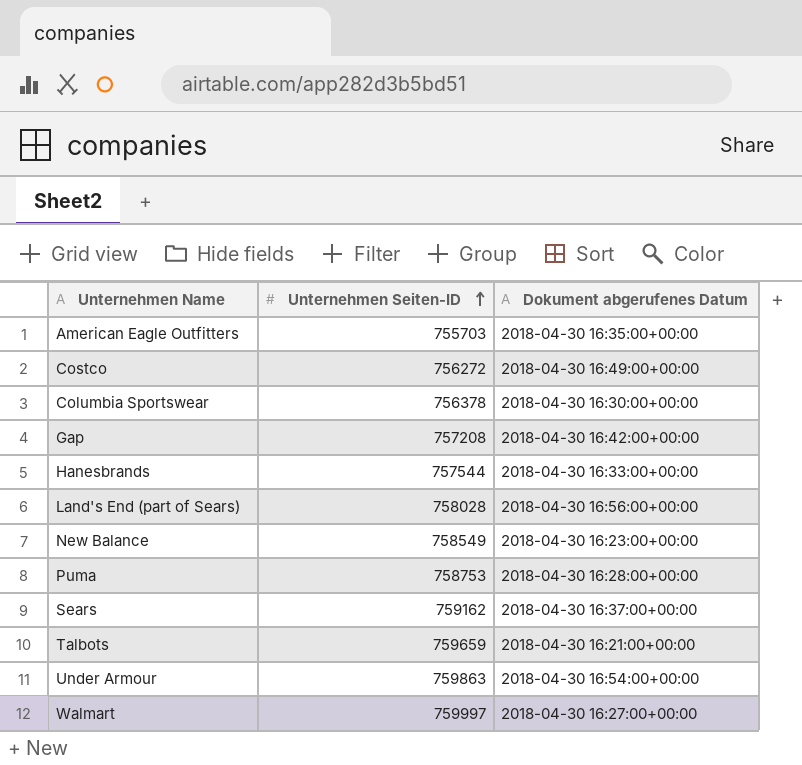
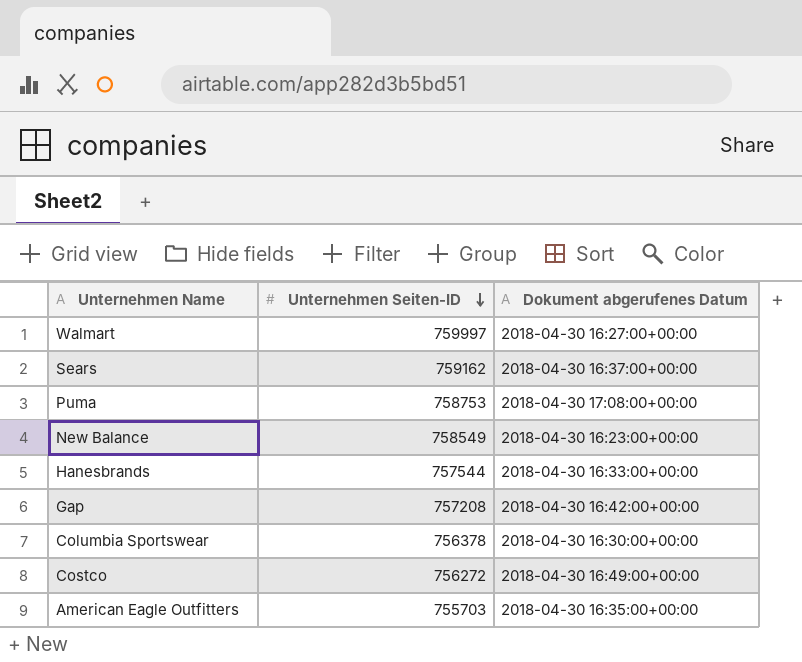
row order: Unternehmen Seiten-ID ascending -> Unternehmen Seiten-ID descending
row Land's End (part of Sears): 758028 | 2018-04-30 16:56:00+00:00 -> none
row Talbots: 759659 | 2018-04-30 16:21:00+00:00 -> none
row Under Armour: 759863 | 2018-04-30 16:54:00+00:00 -> none
Puma | Dokument abgerufenes Datum: 2018-04-30 16:28:00+00:00 -> 2018-04-30 17:08:00+00:00

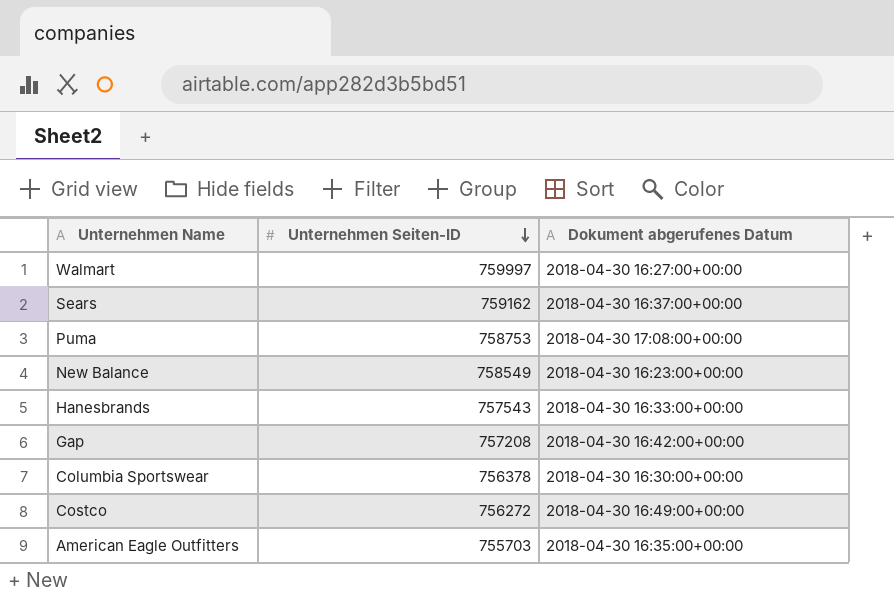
Hanesbrands | Unternehmen Seiten-ID: 757544 -> 757543

